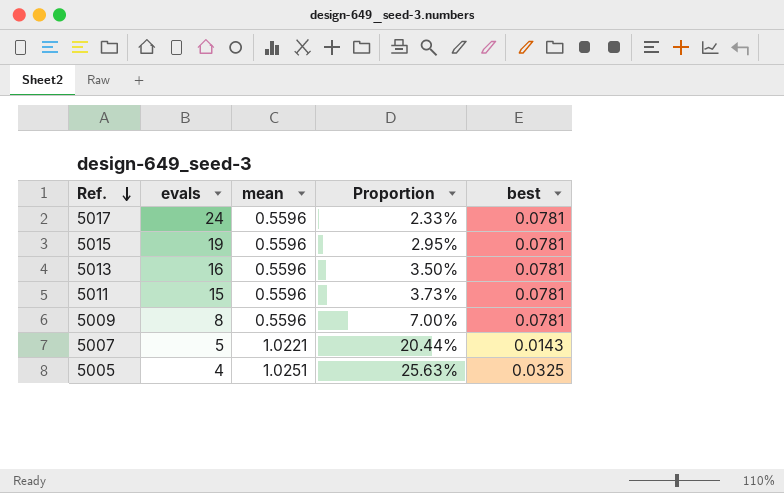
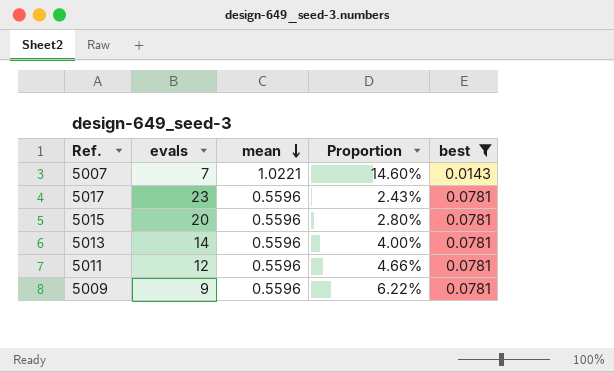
filter: none -> best != 0.0325
row order: Ref. descending -> mean descending
5007 | evals: 5 -> 7
5007 | Proportion: 20.44% -> 14.60%
5017 | evals: 24 -> 23
5017 | Proportion: 2.33% -> 2.43%
5015 | evals: 19 -> 20
5015 | Proportion: 2.95% -> 2.80%
5013 | evals: 16 -> 14
5013 | Proportion: 3.50% -> 4.00%
5011 | evals: 15 -> 12
5011 | Proportion: 3.73% -> 4.66%
5009 | evals: 8 -> 9
5009 | Proportion: 7.00% -> 6.22%

